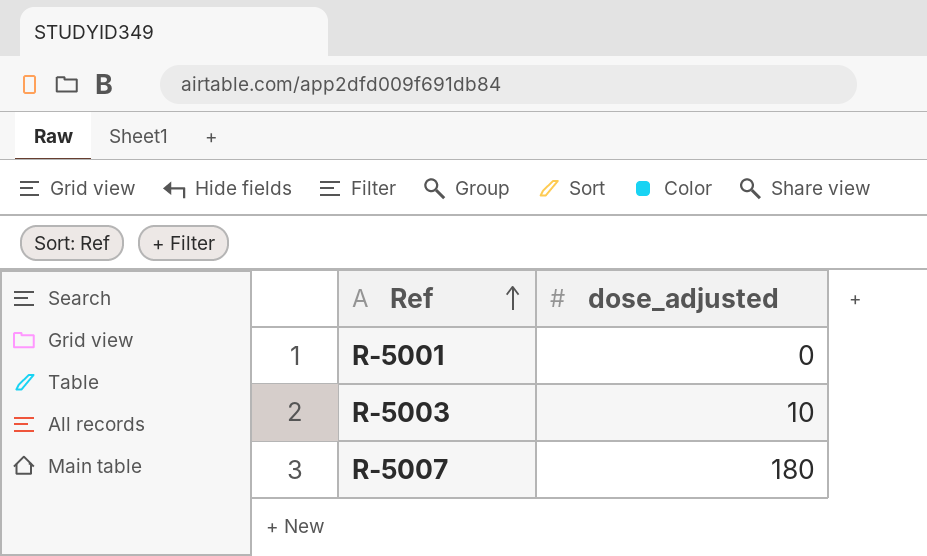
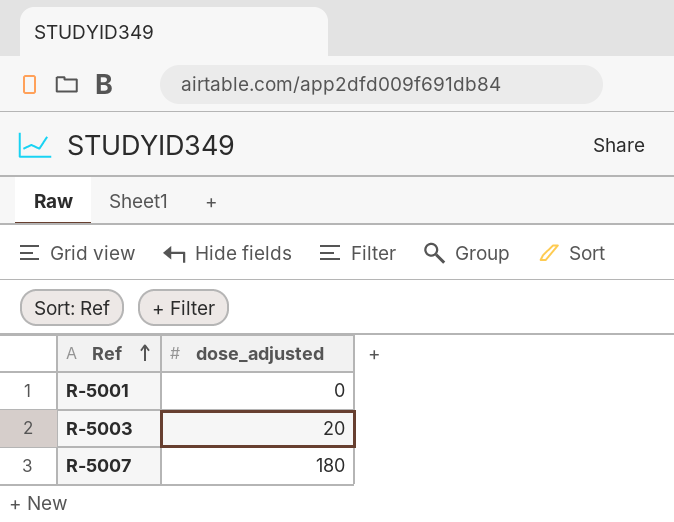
R-5003 | dose_adjusted: 10 -> 20

